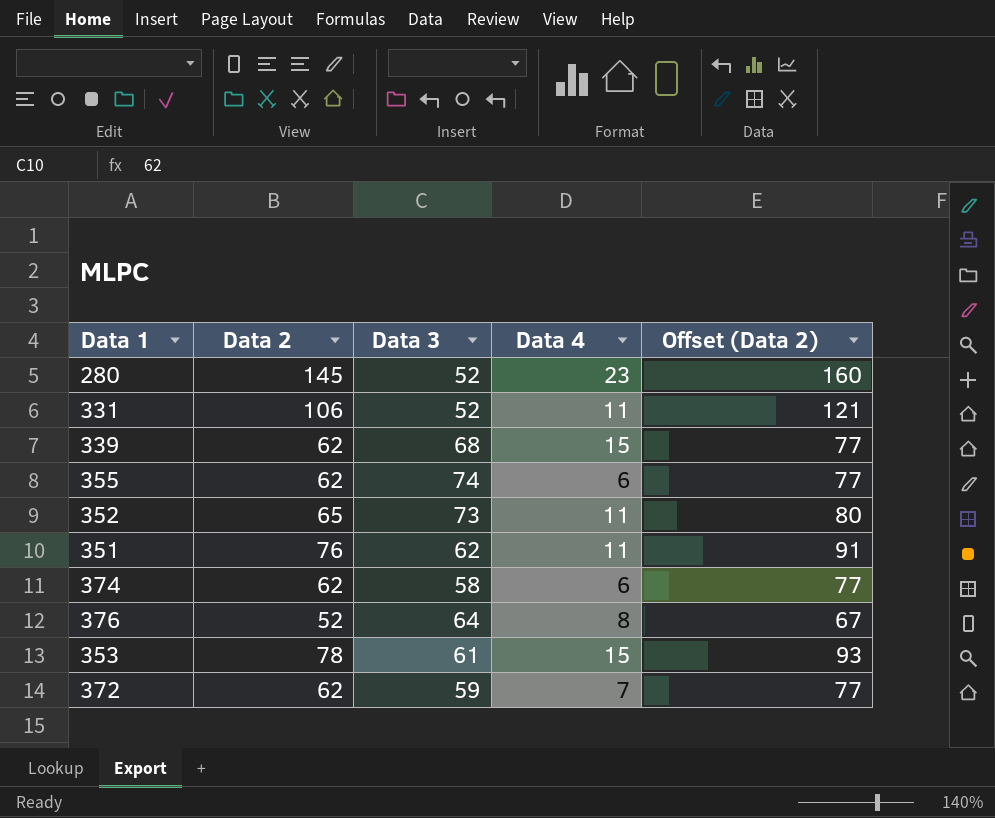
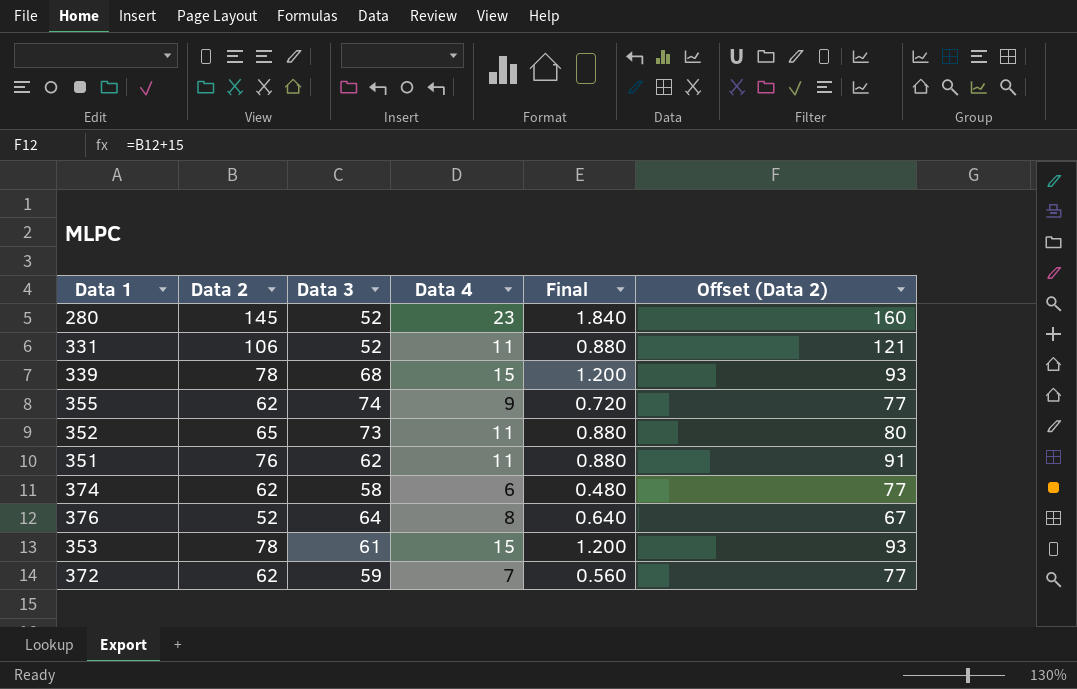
column Final | formula: none -> [Data 4] * 0.08
339 | Data 2: 62 -> 78
339 | Offset (Data 2): 77 -> 93
355 | Data 4: 6 -> 9

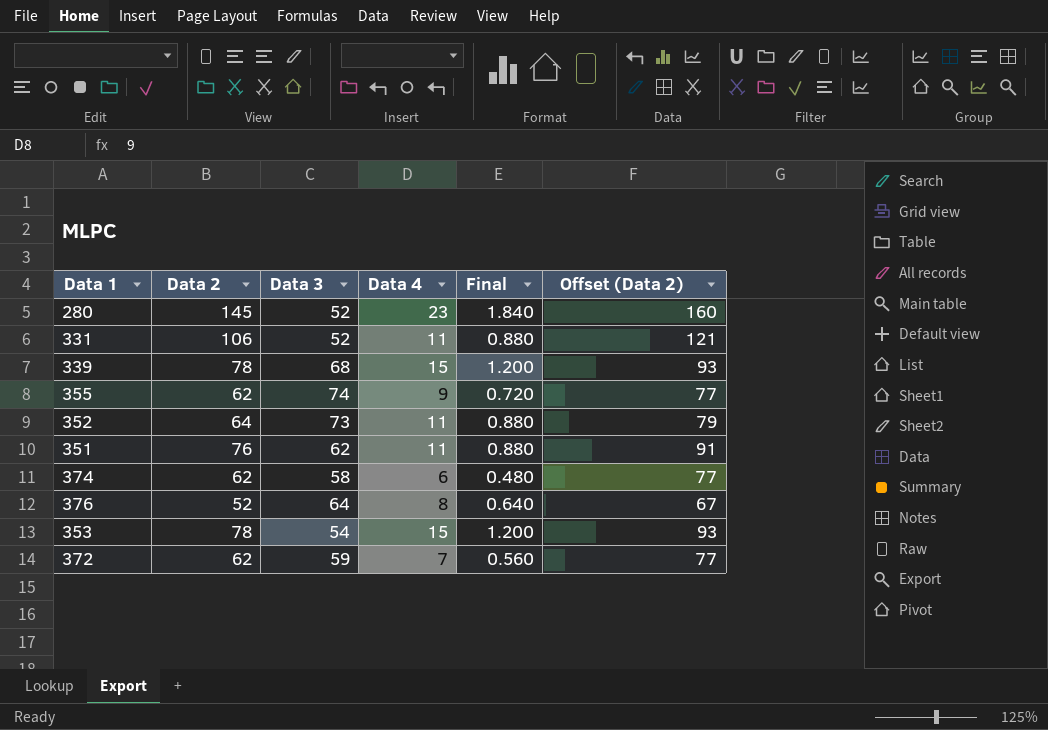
352 | Data 2: 65 -> 64
352 | Offset (Data 2): 80 -> 79
353 | Data 3: 61 -> 54

